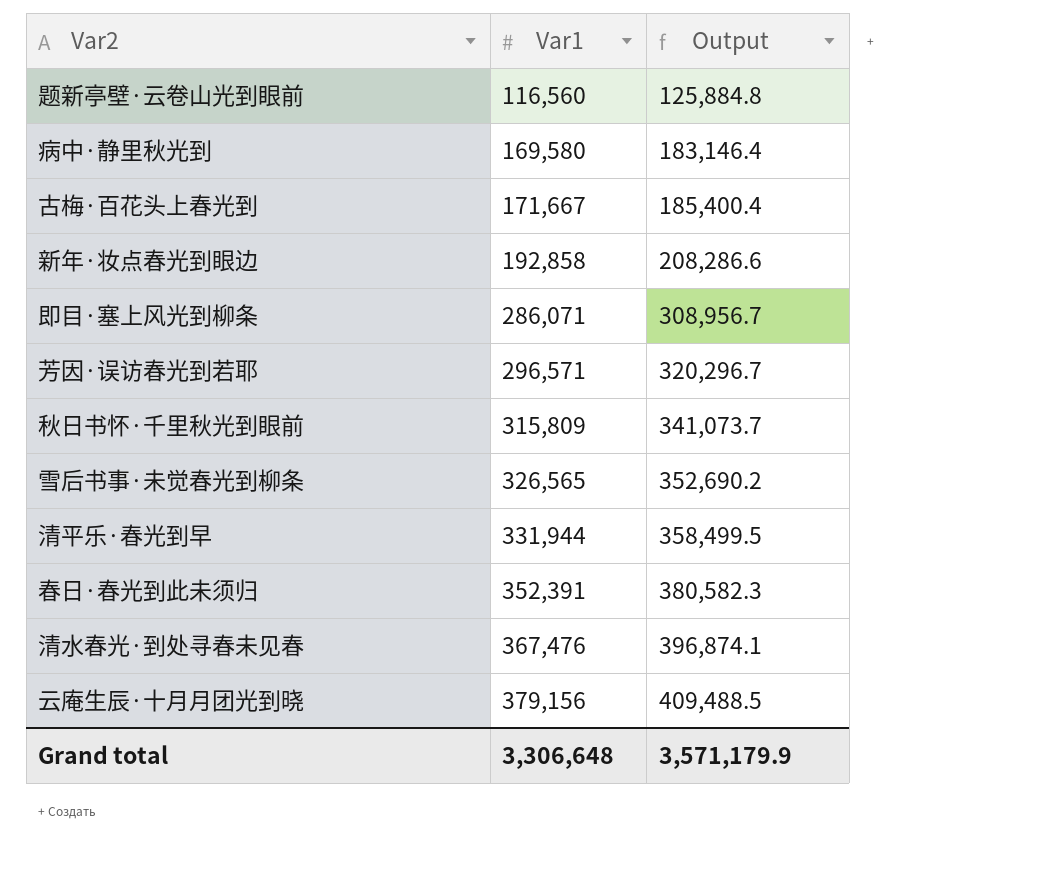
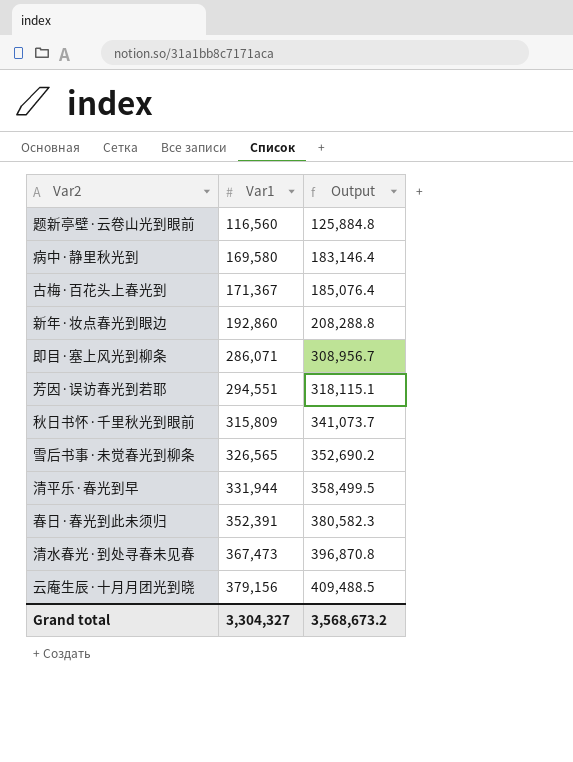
古梅·百花头上春光到 | Var1: 171,667 -> 171,367
古梅·百花头上春光到 | Output: 185,400.4 -> 185,076.4
新年·妆点春光到眼边 | Var1: 192,858 -> 192,860
新年·妆点春光到眼边 | Output: 208,286.6 -> 208,288.8
芳因·误访春光到若耶 | Var1: 296,571 -> 294,551
芳因·误访春光到若耶 | Output: 320,296.7 -> 318,115.1
清水春光·到处寻春未见春 | Var1: 367,476 -> 367,473
清水春光·到处寻春未见春 | Output: 396,874.1 -> 396,870.8
Grand total | Var1: 3,306,648 -> 3,304,327
Grand total | Output: 3,571,179.9 -> 3,568,673.2

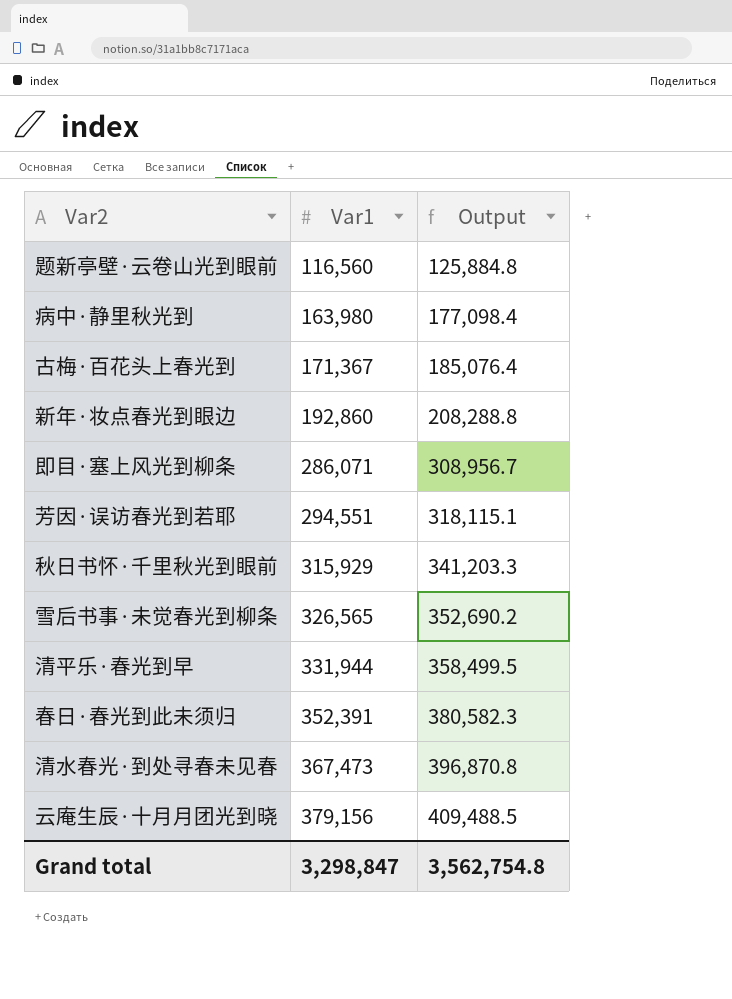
病中·静里秋光到 | Var1: 169,580 -> 163,980
病中·静里秋光到 | Output: 183,146.4 -> 177,098.4
秋日书怀·千里秋光到眼前 | Var1: 315,809 -> 315,929
秋日书怀·千里秋光到眼前 | Output: 341,073.7 -> 341,203.3
Grand total | Var1: 3,304,327 -> 3,298,847
Grand total | Output: 3,568,673.2 -> 3,562,754.8

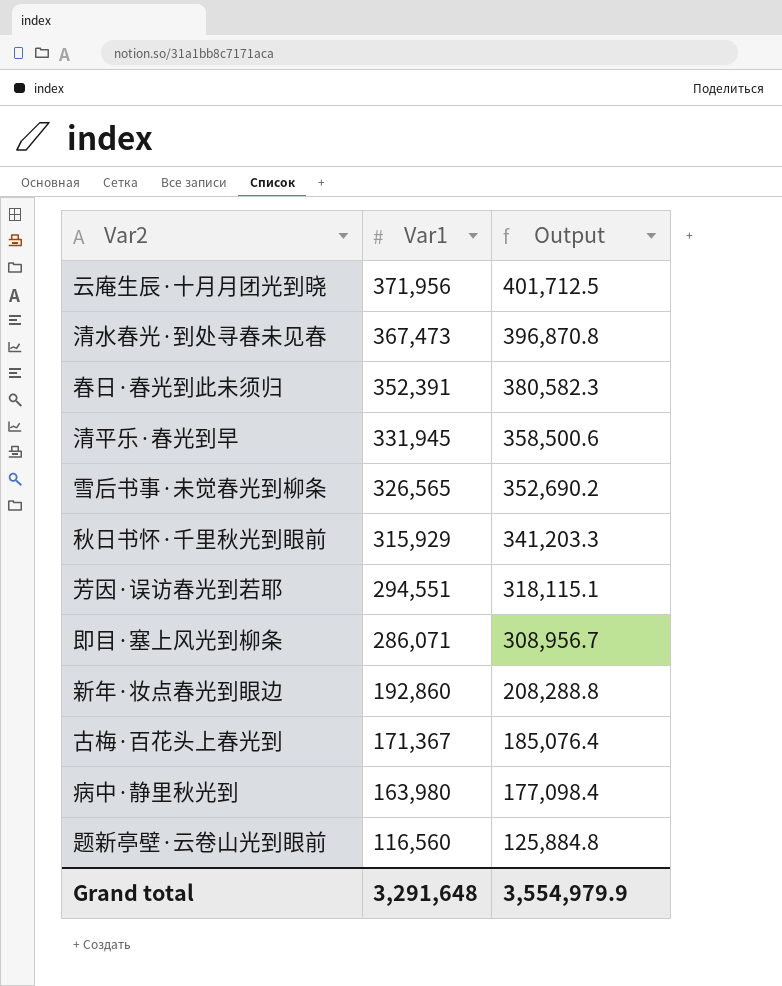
row order: Var1 ascending -> Var1 descending
云庵生辰·十月月团光到晓 | Var1: 379,156 -> 371,956
云庵生辰·十月月团光到晓 | Output: 409,488.5 -> 401,712.5
清平乐·春光到早 | Var1: 331,944 -> 331,945
清平乐·春光到早 | Output: 358,499.5 -> 358,500.6
Grand total | Var1: 3,298,847 -> 3,291,648
Grand total | Output: 3,562,754.8 -> 3,554,979.9

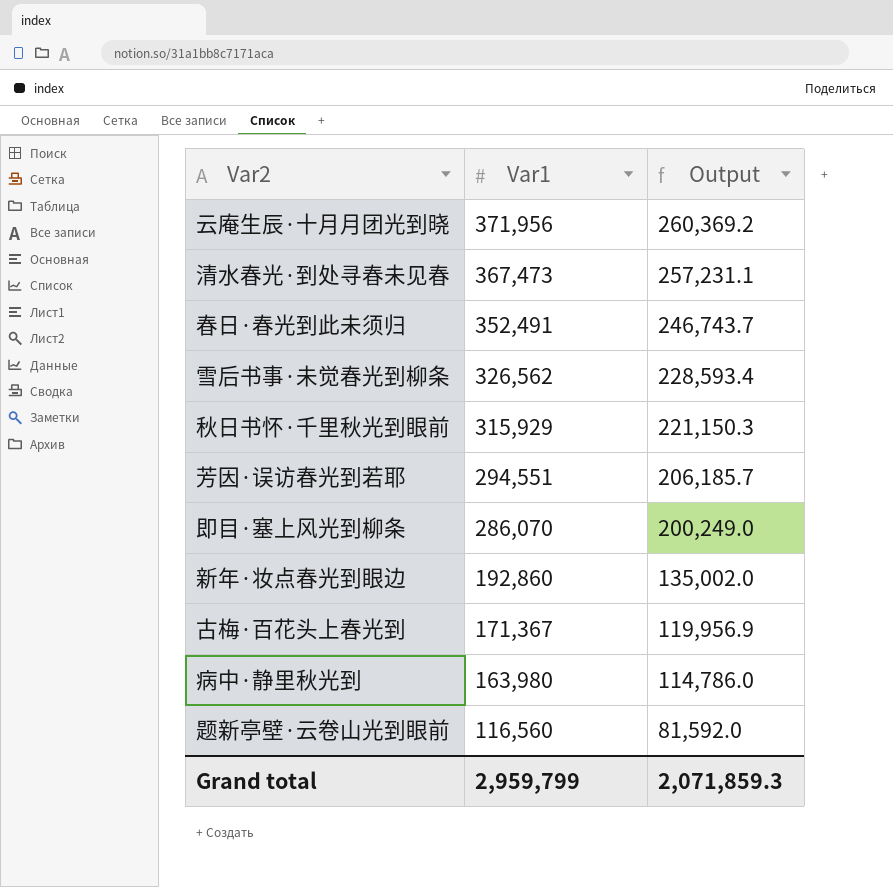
column Output | formula: [Var1] * 1.08 -> [Var1] * 0.7
row 清平乐·春光到早: 331,945 | 358,500.6 -> none
春日·春光到此未须归 | Var1: 352,391 -> 352,491
雪后书事·未觉春光到柳条 | Var1: 326,565 -> 326,562
即目·塞上风光到柳条 | Var1: 286,071 -> 286,070
Grand total | Var1: 3,291,648 -> 2,959,799
Grand total | Output: 3,554,979.9 -> 2,071,859.3

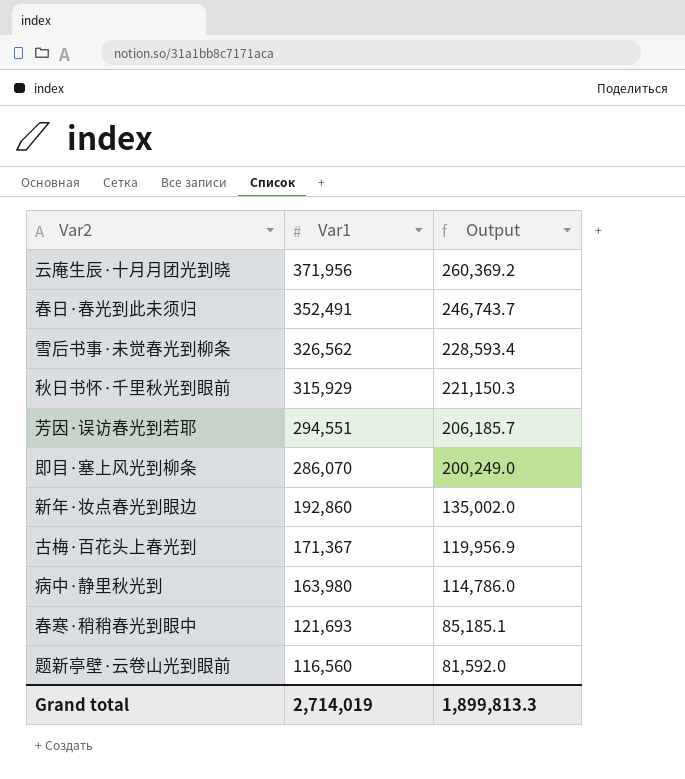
row 清水春光·到处寻春未见春: 367,473 | 257,231.1 -> none
row 春寒·稍稍春光到眼中: none -> 121,693 | 85,185.1
Grand total | Var1: 2,959,799 -> 2,714,019
Grand total | Output: 2,071,859.3 -> 1,899,813.3

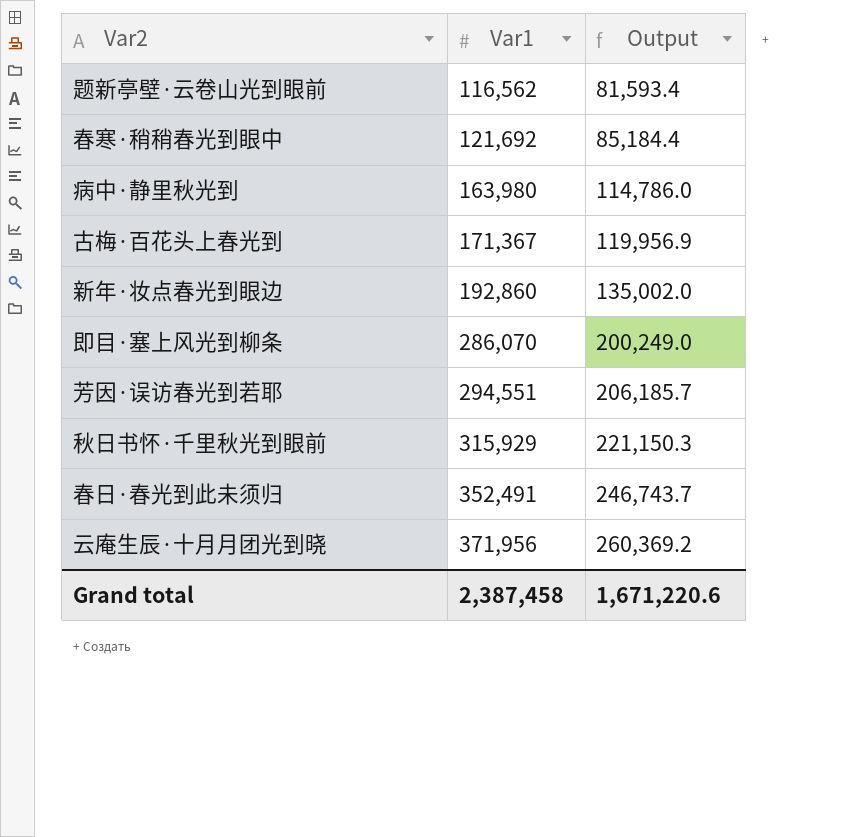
row order: Var1 descending -> Var1 ascending
row 雪后书事·未觉春光到柳条: 326,562 | 228,593.4 -> none
题新亭壁·云卷山光到眼前 | Var1: 116,560 -> 116,562
题新亭壁·云卷山光到眼前 | Output: 81,592.0 -> 81,593.4
春寒·稍稍春光到眼中 | Var1: 121,693 -> 121,692
春寒·稍稍春光到眼中 | Output: 85,185.1 -> 85,184.4
Grand total | Var1: 2,714,019 -> 2,387,458
Grand total | Output: 1,899,813.3 -> 1,671,220.6

